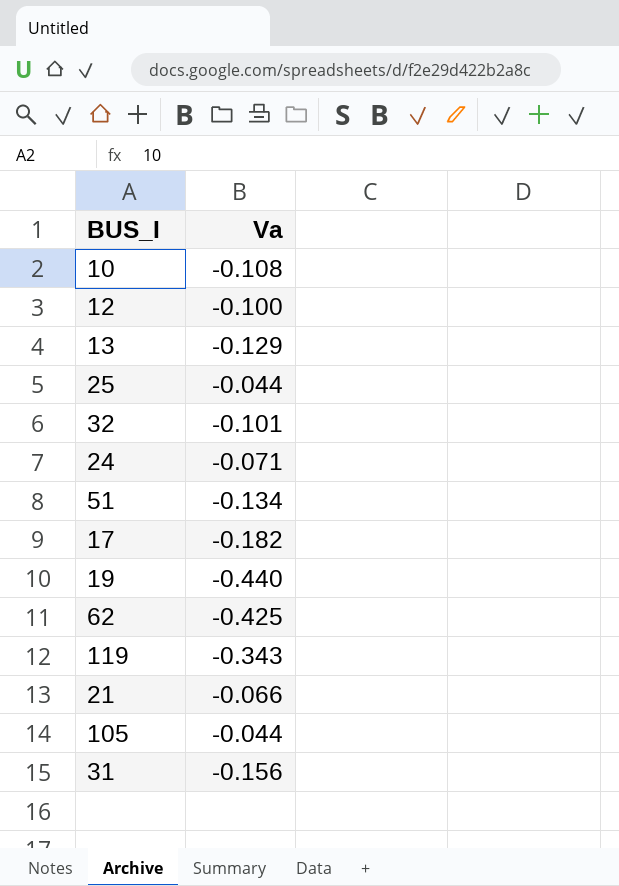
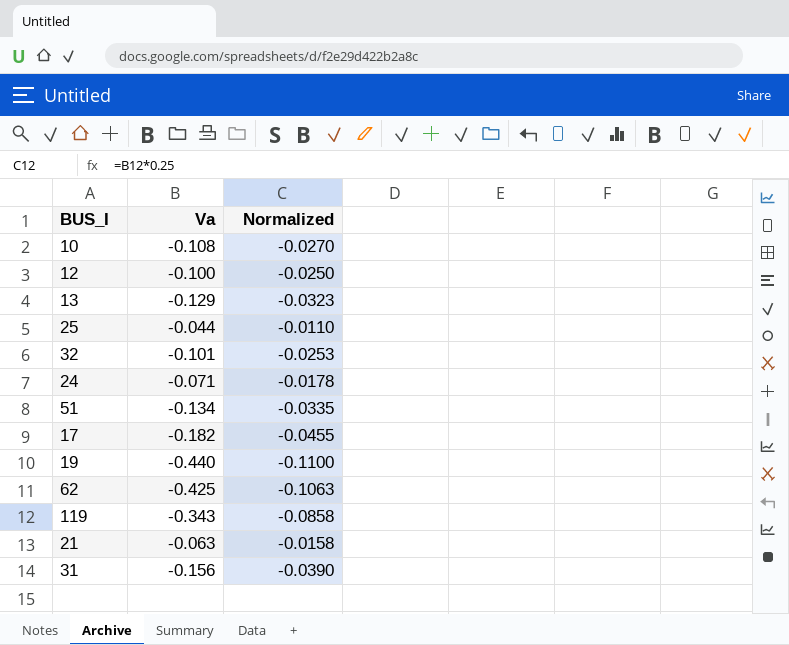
column Normalized | formula: none -> [Va] * 0.25
row 105: -0.044 -> none
21 | Va: -0.066 -> -0.063

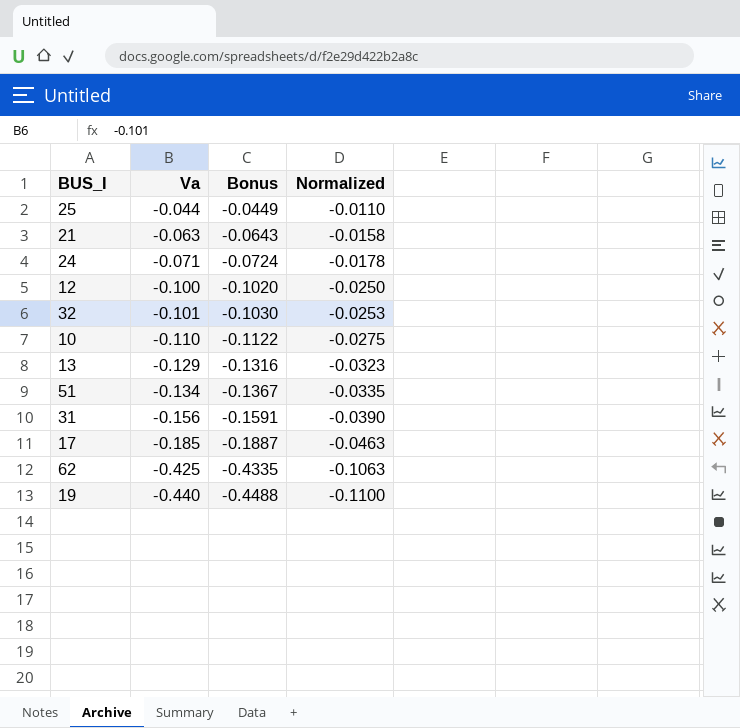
row order: none -> Va descending
column Bonus | formula: none -> [Va] * 1.02
row 119: -0.343 | -0.0858 -> none
10 | Va: -0.108 -> -0.110
10 | Normalized: -0.0270 -> -0.0275
17 | Va: -0.182 -> -0.185
17 | Normalized: -0.0455 -> -0.0463

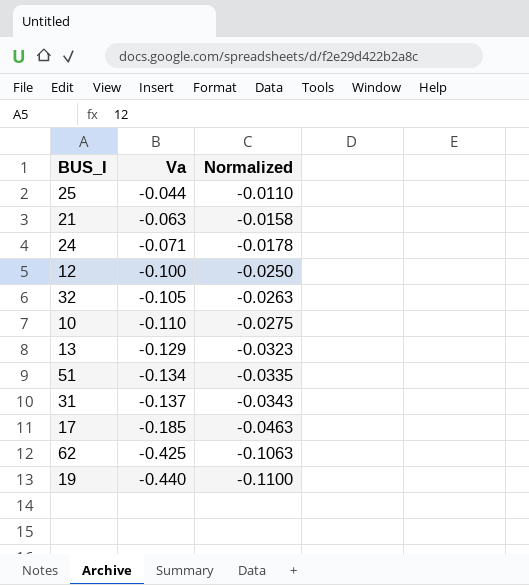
column Bonus | formula: [Va] * 1.02 -> none
32 | Va: -0.101 -> -0.105
32 | Normalized: -0.0253 -> -0.0263
31 | Va: -0.156 -> -0.137
31 | Normalized: -0.0390 -> -0.0343

